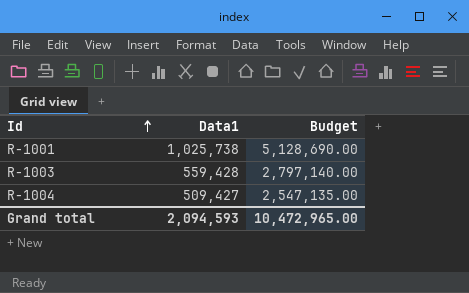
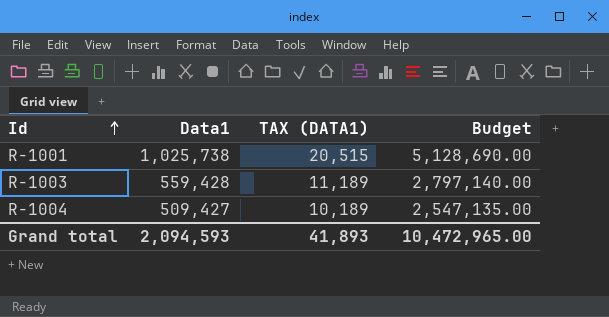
column TAX (DATA1) | formula: none -> [Data1] * 0.02

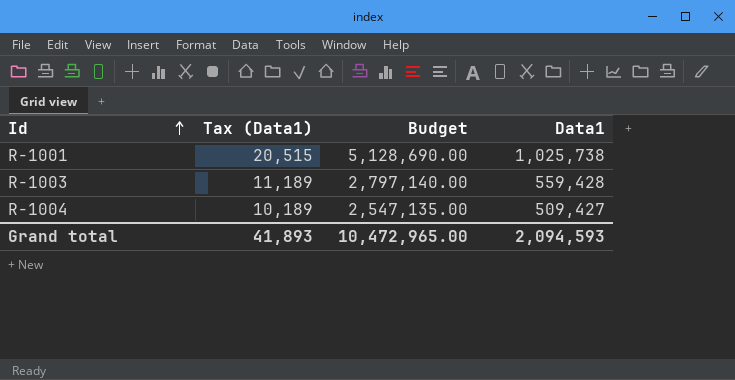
column name: TAX (DATA1) -> Tax (Data1)
column Data1 | position: 2 -> 4

